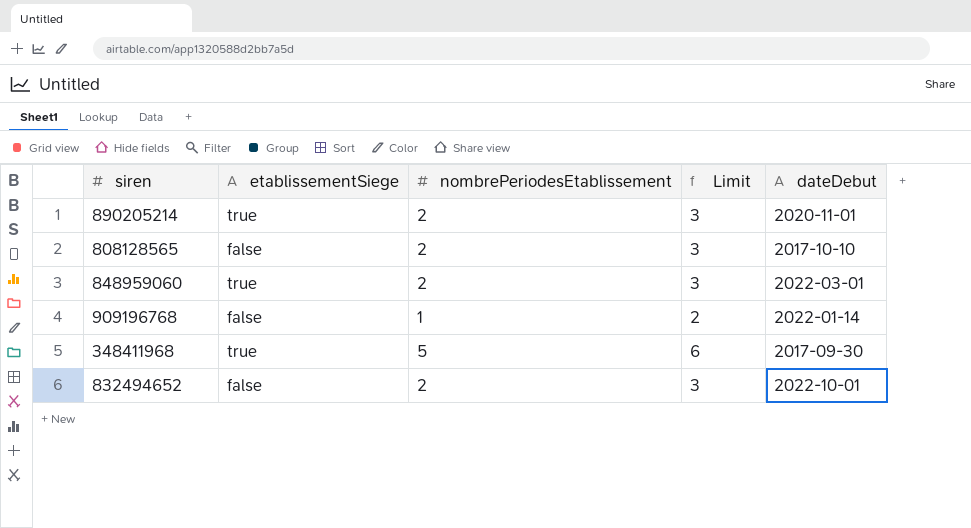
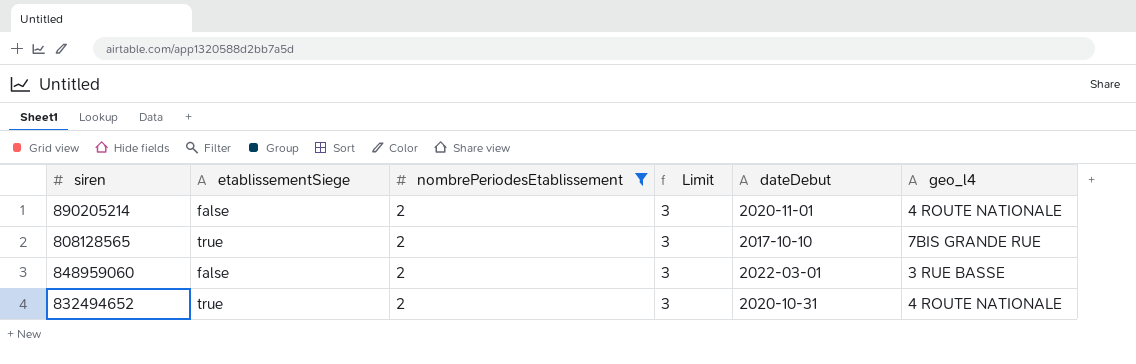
filter: none -> nombrePeriodesEtablissement = 2
column geo_l4 | position: none -> 6
890205214 | etablissementSiege: true -> false
808128565 | etablissementSiege: false -> true
848959060 | etablissementSiege: true -> false
832494652 | etablissementSiege: false -> true
832494652 | dateDebut: 2022-10-01 -> 2020-10-31

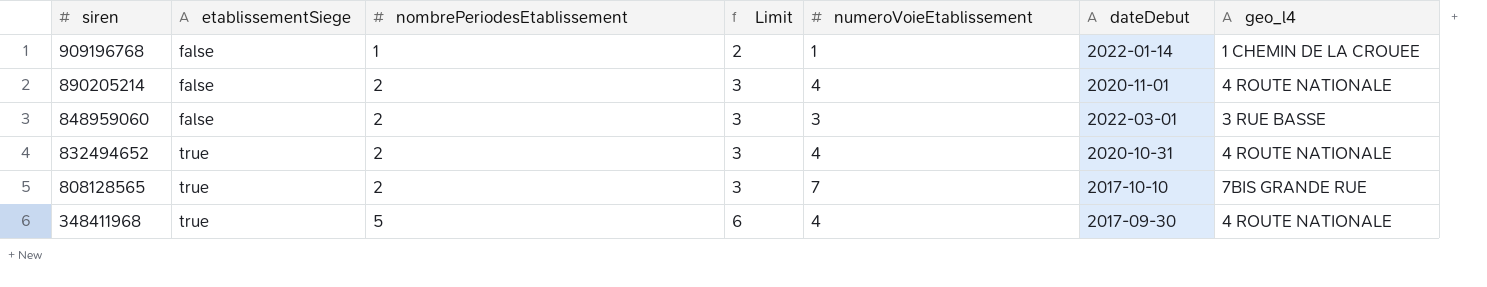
filter: nombrePeriodesEtablissement = 2 -> none
row order: none -> siren descending
column numeroVoieEtablissement | position: none -> 5

